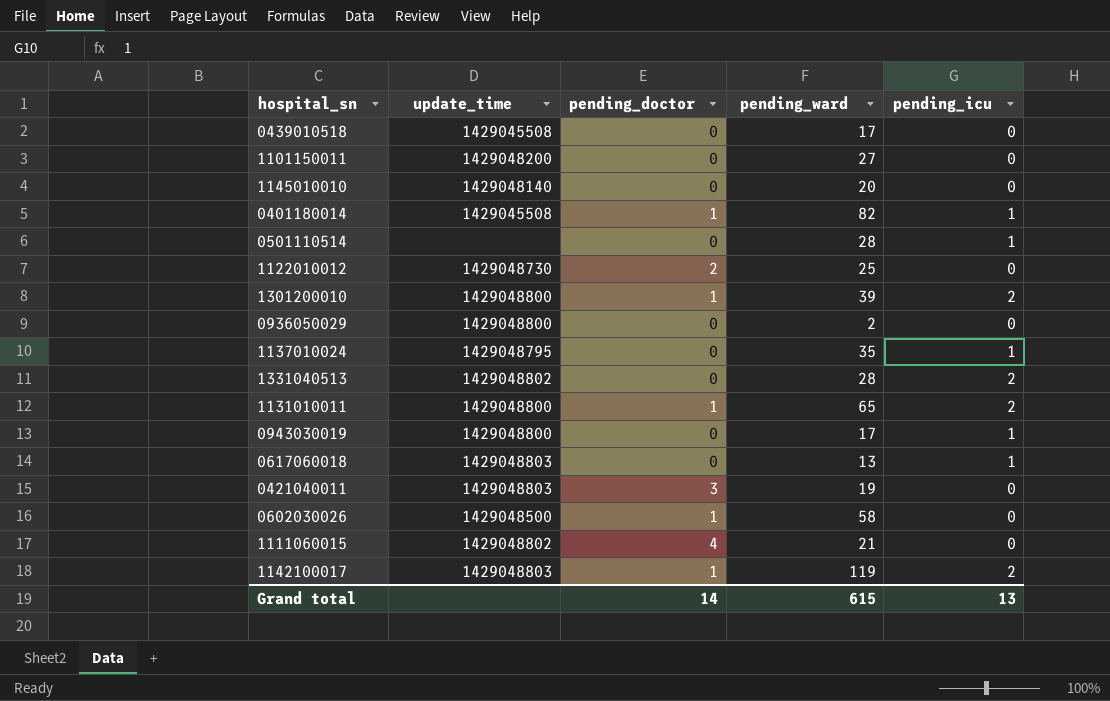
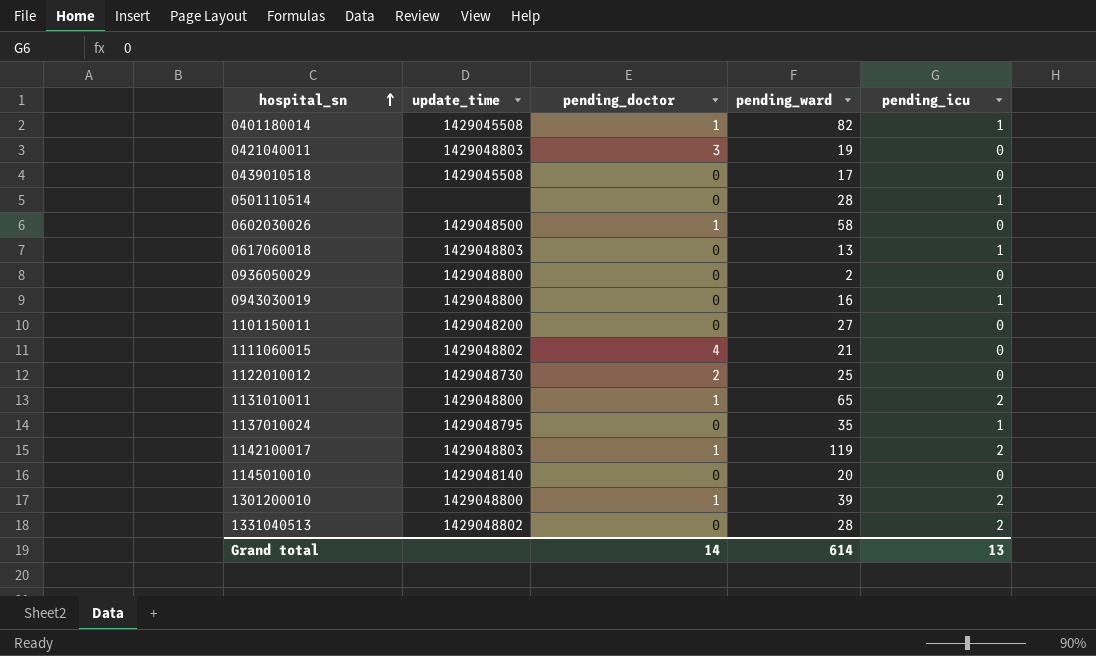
row order: none -> hospital_sn ascending
0943030019 | pending_ward: 17 -> 16
Grand total | pending_ward: 615 -> 614

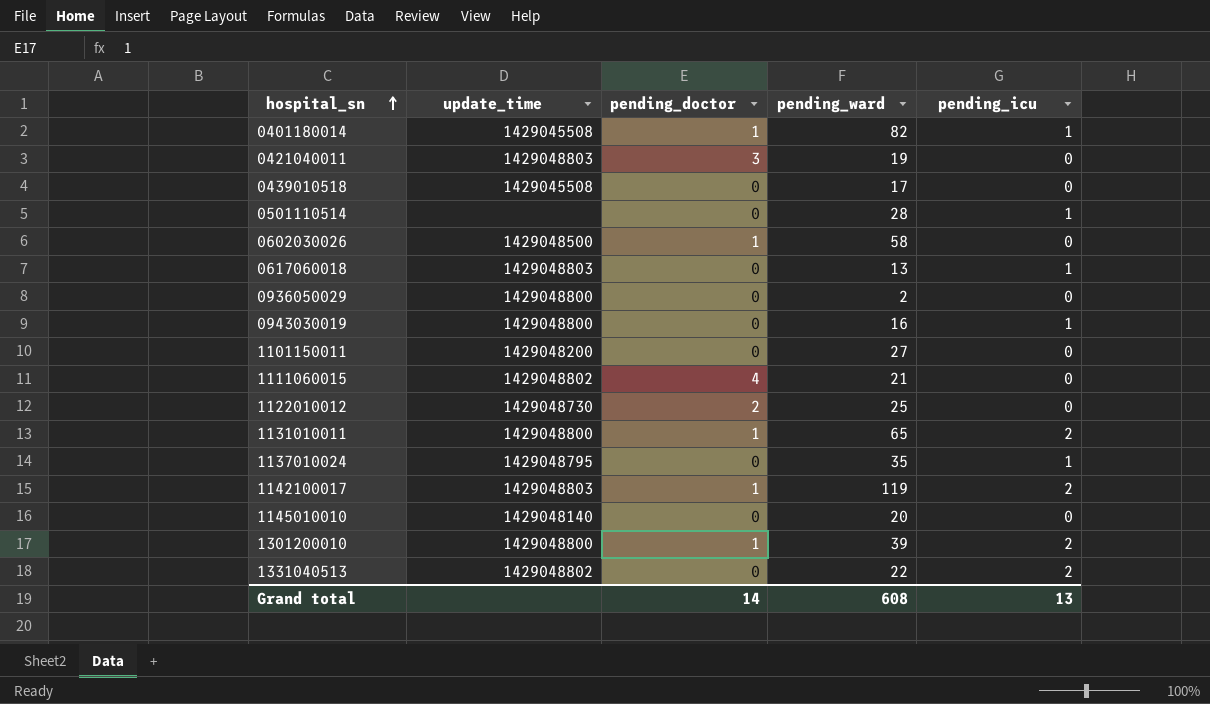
1331040513 | pending_ward: 28 -> 22
Grand total | pending_ward: 614 -> 608

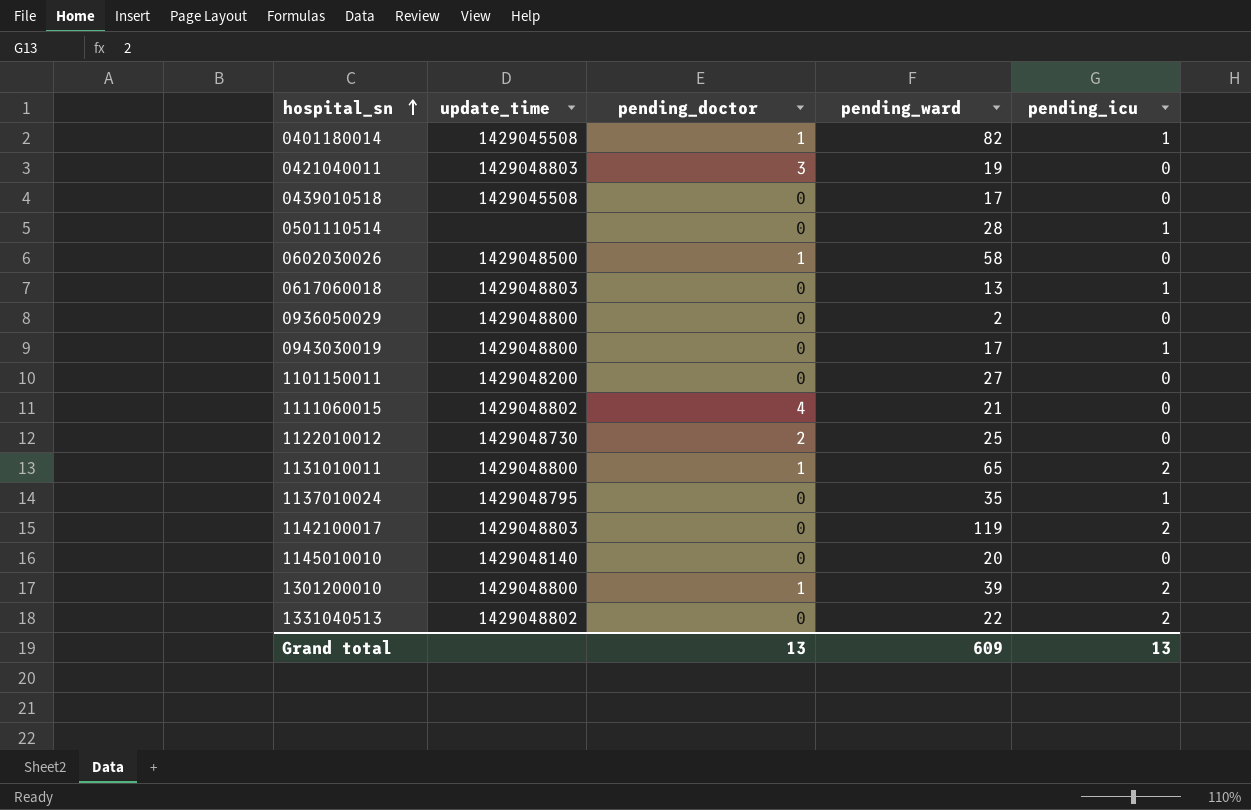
0943030019 | pending_ward: 16 -> 17
1142100017 | pending_doctor: 1 -> 0
Grand total | pending_doctor: 14 -> 13
Grand total | pending_ward: 608 -> 609

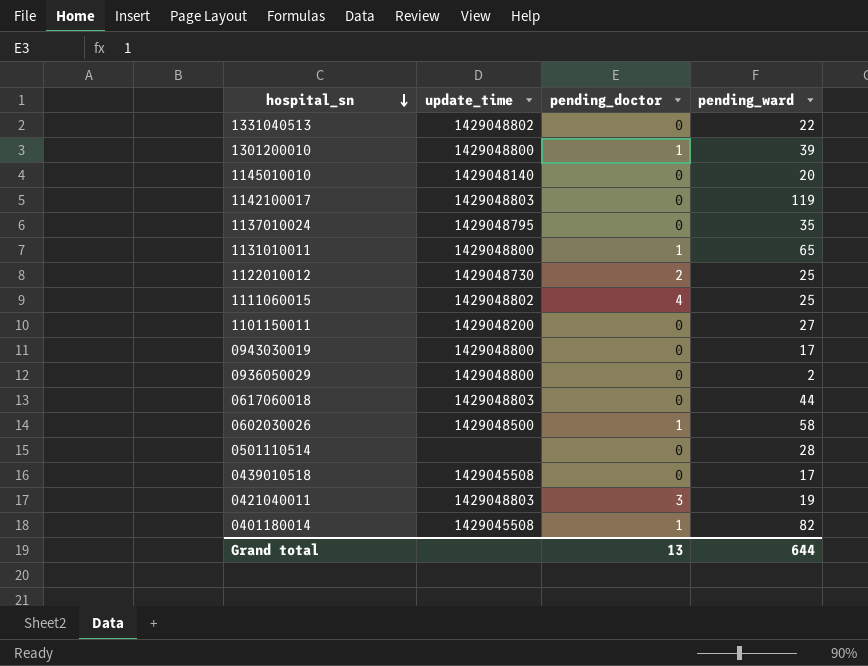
row order: hospital_sn ascending -> hospital_sn descending
column pending_icu | position: 5 -> none
1111060015 | pending_ward: 21 -> 25
0617060018 | pending_ward: 13 -> 44
Grand total | pending_ward: 609 -> 644

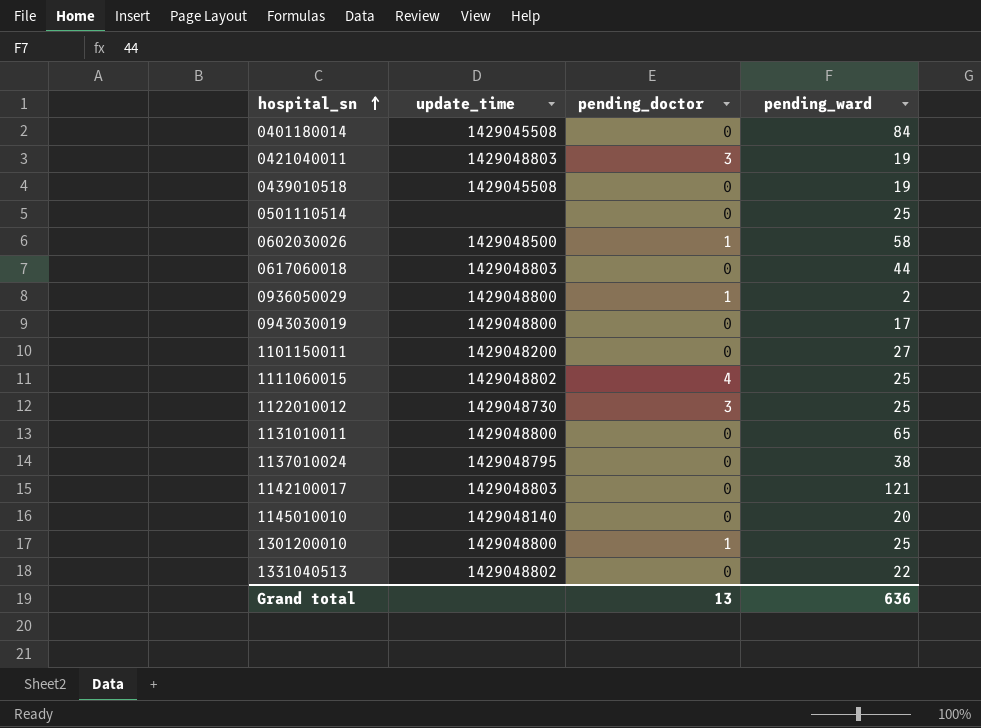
row order: hospital_sn descending -> hospital_sn ascending
0401180014 | pending_doctor: 1 -> 0
0401180014 | pending_ward: 82 -> 84
0439010518 | pending_ward: 17 -> 19
0501110514 | pending_ward: 28 -> 25
0936050029 | pending_doctor: 0 -> 1
1122010012 | pending_doctor: 2 -> 3
1131010011 | pending_doctor: 1 -> 0
1137010024 | pending_ward: 35 -> 38
1142100017 | pending_ward: 119 -> 121
1301200010 | pending_ward: 39 -> 25
Grand total | pending_ward: 644 -> 636

